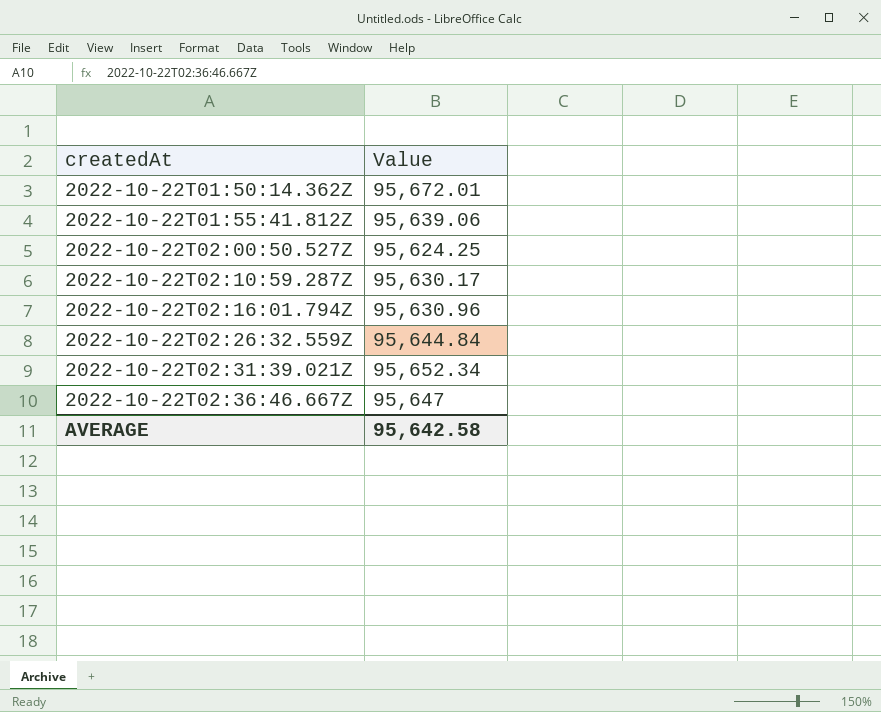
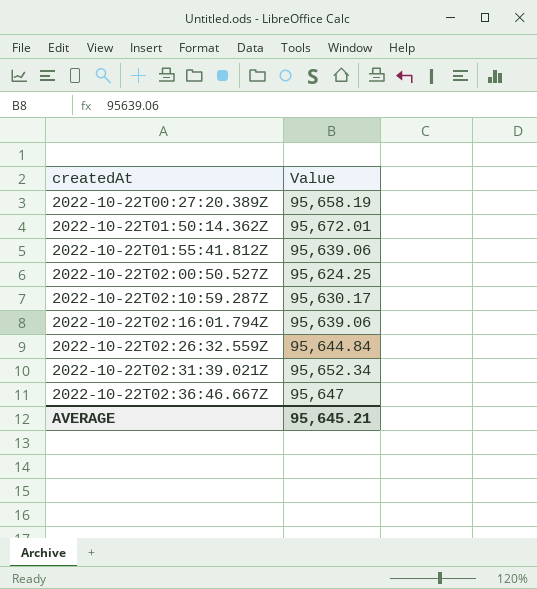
row 2022-10-22T00:27:20.389Z: none -> 95,658.19
2022-10-22T02:16:01.794Z | Value: 95,630.96 -> 95,639.06
AVERAGE | Value: 95,642.58 -> 95,645.21

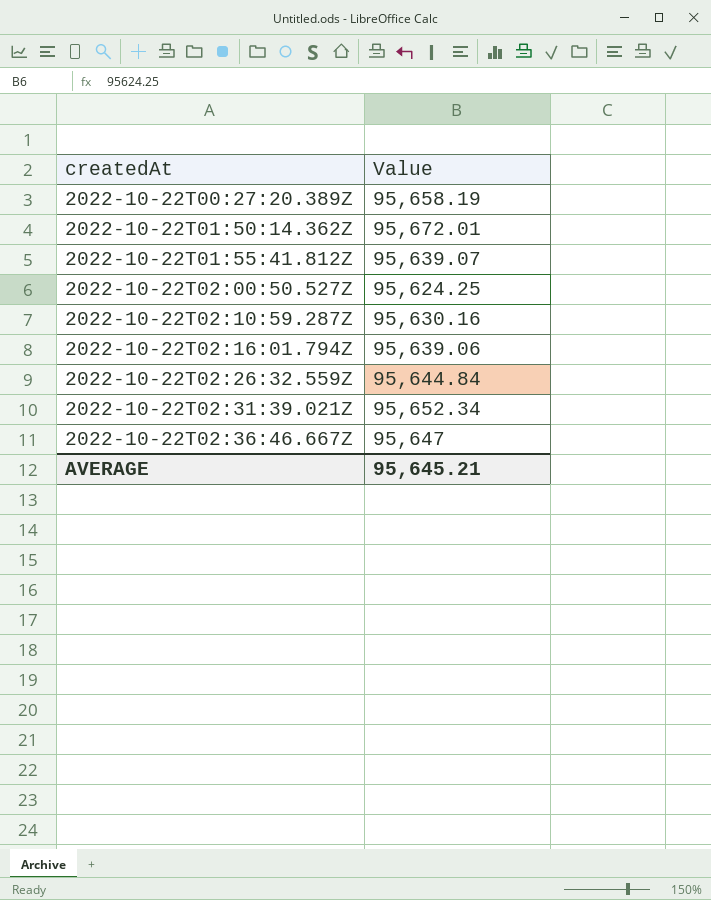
2022-10-22T01:55:41.812Z | Value: 95,639.06 -> 95,639.07
2022-10-22T02:10:59.287Z | Value: 95,630.17 -> 95,630.16

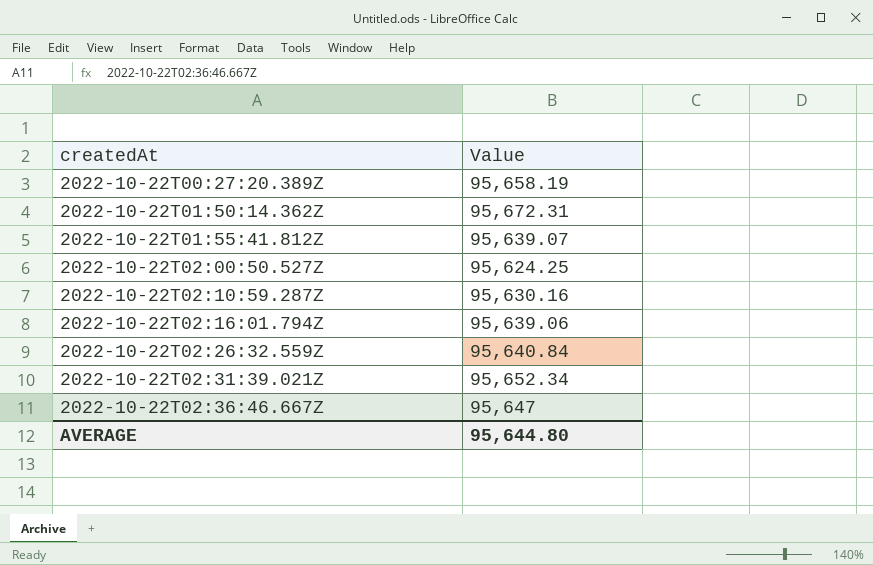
2022-10-22T01:50:14.362Z | Value: 95,672.01 -> 95,672.31
2022-10-22T02:26:32.559Z | Value: 95,644.84 -> 95,640.84
AVERAGE | Value: 95,645.21 -> 95,644.80

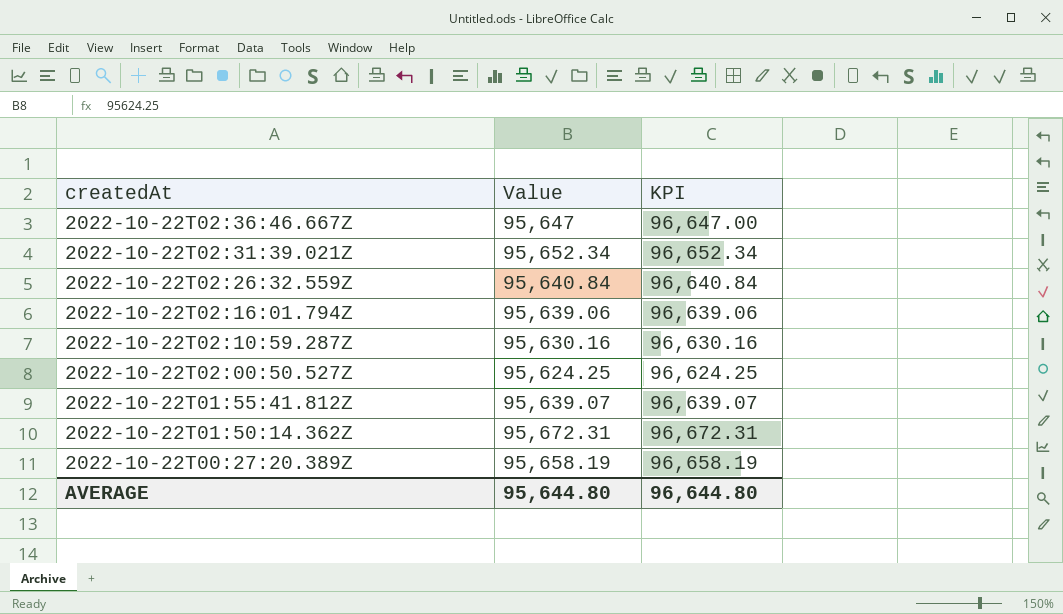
row order: createdAt ascending -> createdAt descending
column KPI | formula: none -> [Value] + 1000

